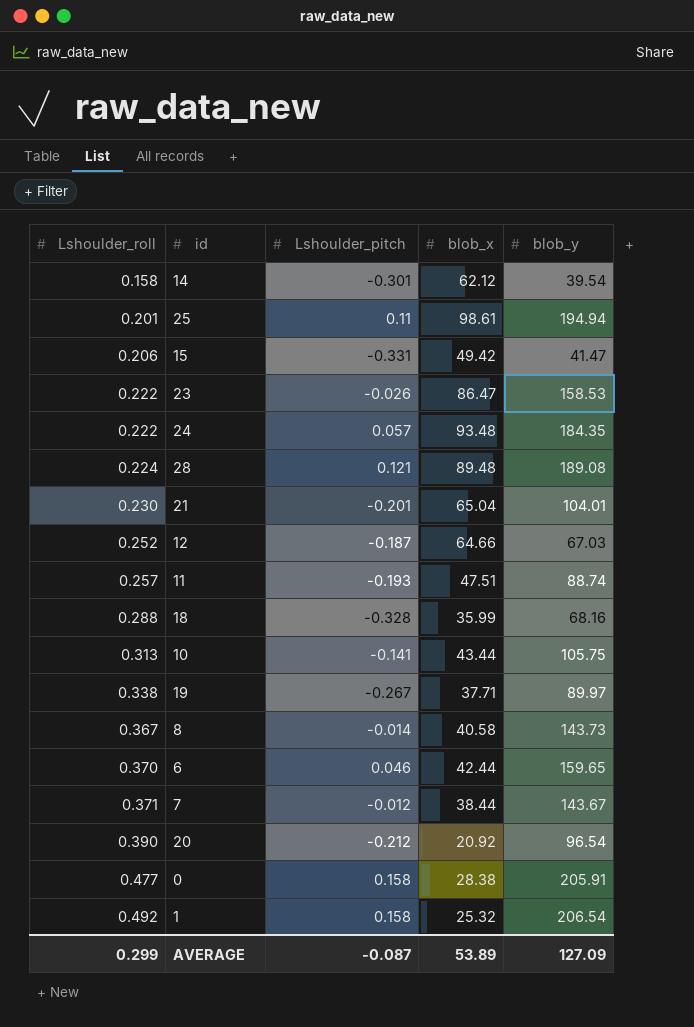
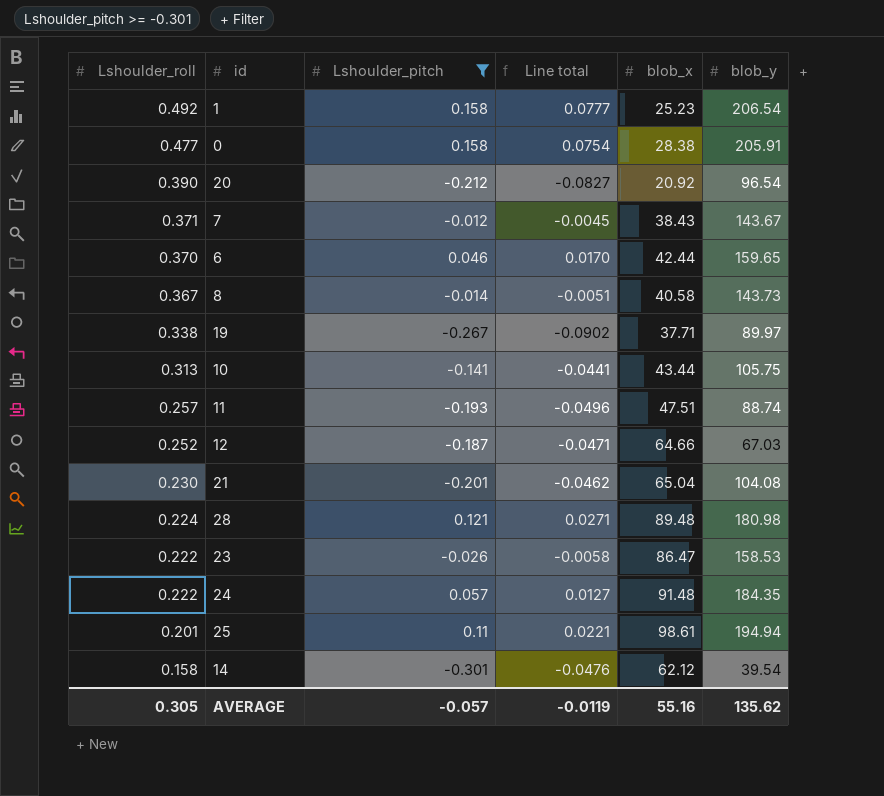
filter: none -> Lshoulder_pitch >= -0.301
row order: Lshoulder_roll ascending -> Lshoulder_roll descending
column Line total | formula: none -> [Lshoulder_roll] * [Lshoulder_pitch]
1 | blob_x: 25.32 -> 25.23
7 | blob_x: 38.44 -> 38.43
21 | blob_y: 104.01 -> 104.08
28 | blob_y: 189.08 -> 180.98
24 | blob_x: 93.48 -> 91.48
AVERAGE | Lshoulder_roll: 0.299 -> 0.305
AVERAGE | Lshoulder_pitch: -0.087 -> -0.057
AVERAGE | blob_x: 53.89 -> 55.16
AVERAGE | blob_y: 127.09 -> 135.62

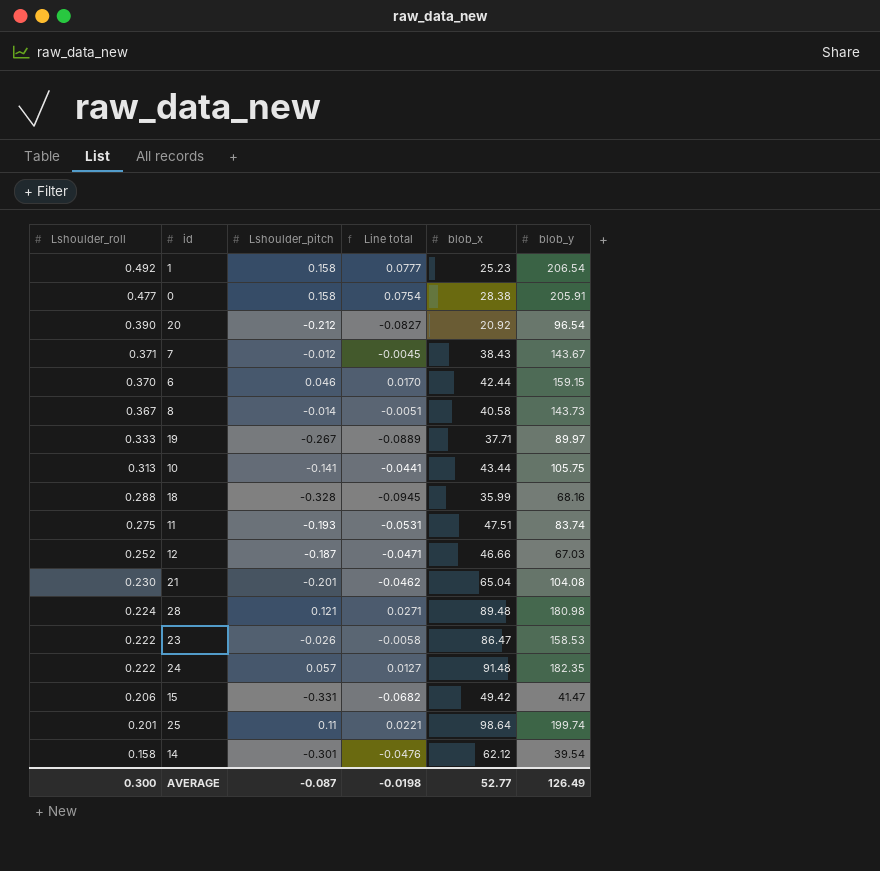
filter: Lshoulder_pitch >= -0.301 -> none
6 | blob_y: 159.65 -> 159.15
19 | Lshoulder_roll: 0.338 -> 0.333
19 | Line total: -0.0902 -> -0.0889
11 | Lshoulder_roll: 0.257 -> 0.275
11 | Line total: -0.0496 -> -0.0531
11 | blob_y: 88.74 -> 83.74
12 | blob_x: 64.66 -> 46.66
24 | blob_y: 184.35 -> 182.35
25 | blob_x: 98.61 -> 98.64
25 | blob_y: 194.94 -> 199.74
AVERAGE | Lshoulder_roll: 0.305 -> 0.300
AVERAGE | Lshoulder_pitch: -0.057 -> -0.087
AVERAGE | Line total: -0.0119 -> -0.0198
AVERAGE | blob_x: 55.16 -> 52.77
AVERAGE | blob_y: 135.62 -> 126.49

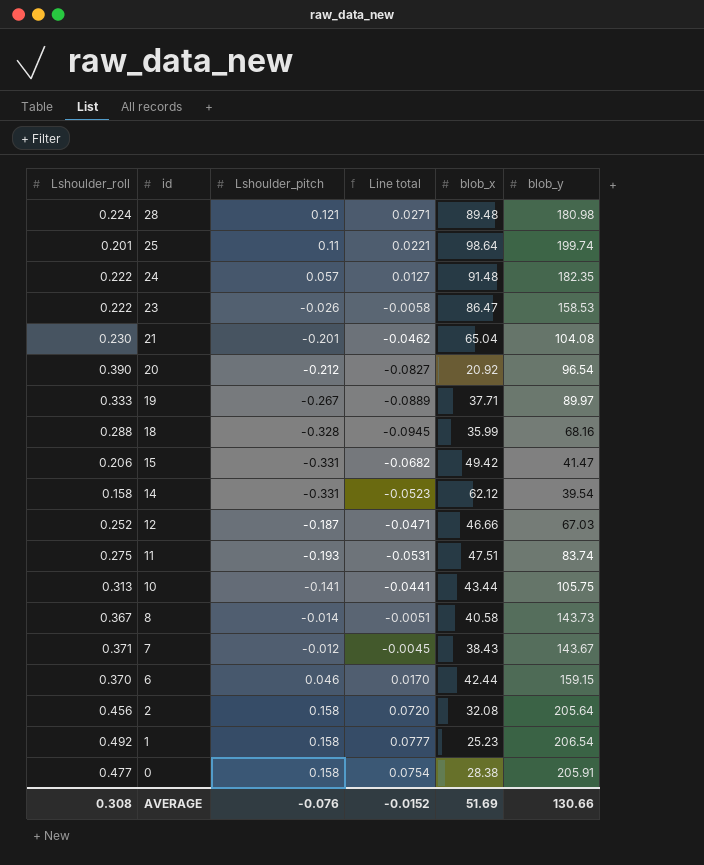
row order: Lshoulder_roll descending -> id descending
14 | Lshoulder_pitch: -0.301 -> -0.331
14 | Line total: -0.0476 -> -0.0523
row 2: none -> 0.456 | 0.158 | 0.0720 | 32.08 | 205.64
AVERAGE | Lshoulder_roll: 0.300 -> 0.308
AVERAGE | Lshoulder_pitch: -0.087 -> -0.076
AVERAGE | Line total: -0.0198 -> -0.0152
AVERAGE | blob_x: 52.77 -> 51.69
AVERAGE | blob_y: 126.49 -> 130.66

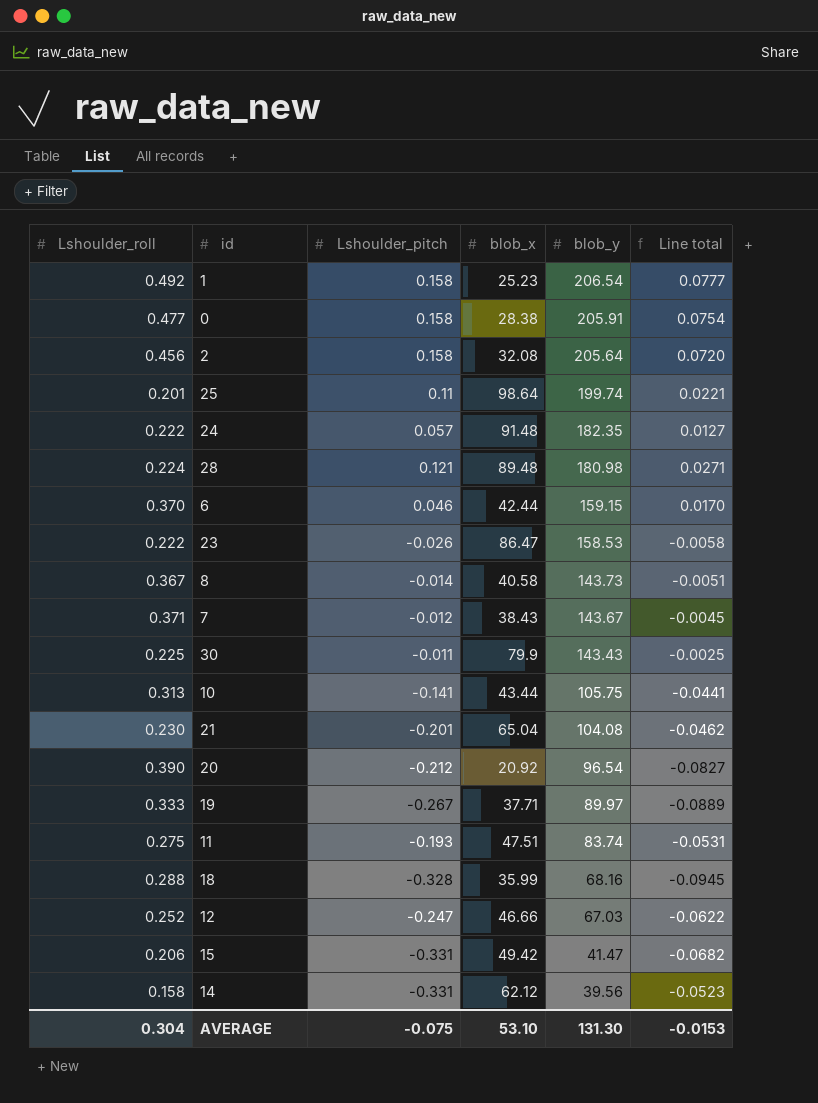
row order: id descending -> blob_y descending
column Line total | position: 4 -> 6
row 30: none -> 0.225 | -0.011 | 79.9 | 143.43 | -0.0025
12 | Lshoulder_pitch: -0.187 -> -0.247
12 | Line total: -0.0471 -> -0.0622
14 | blob_y: 39.54 -> 39.56
AVERAGE | Lshoulder_roll: 0.308 -> 0.304
AVERAGE | Lshoulder_pitch: -0.076 -> -0.075
AVERAGE | blob_x: 51.69 -> 53.10
AVERAGE | blob_y: 130.66 -> 131.30
AVERAGE | Line total: -0.0152 -> -0.0153

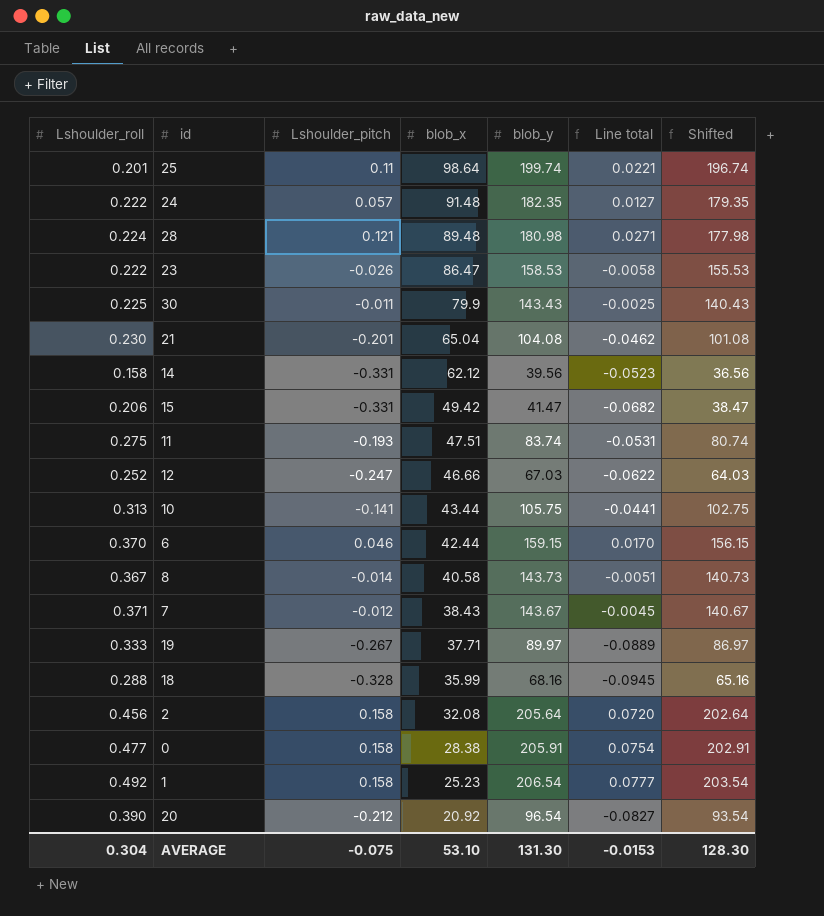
row order: blob_y descending -> blob_x descending
column Shifted | formula: none -> [blob_y] - 3

